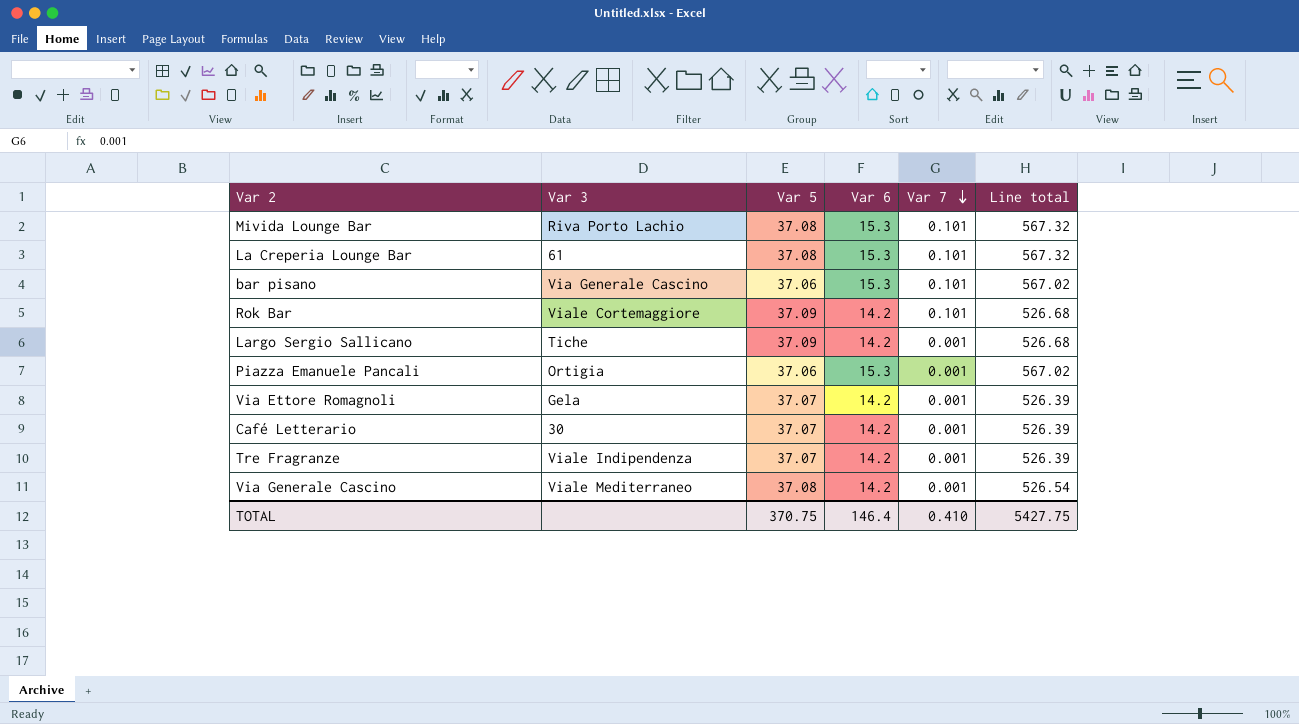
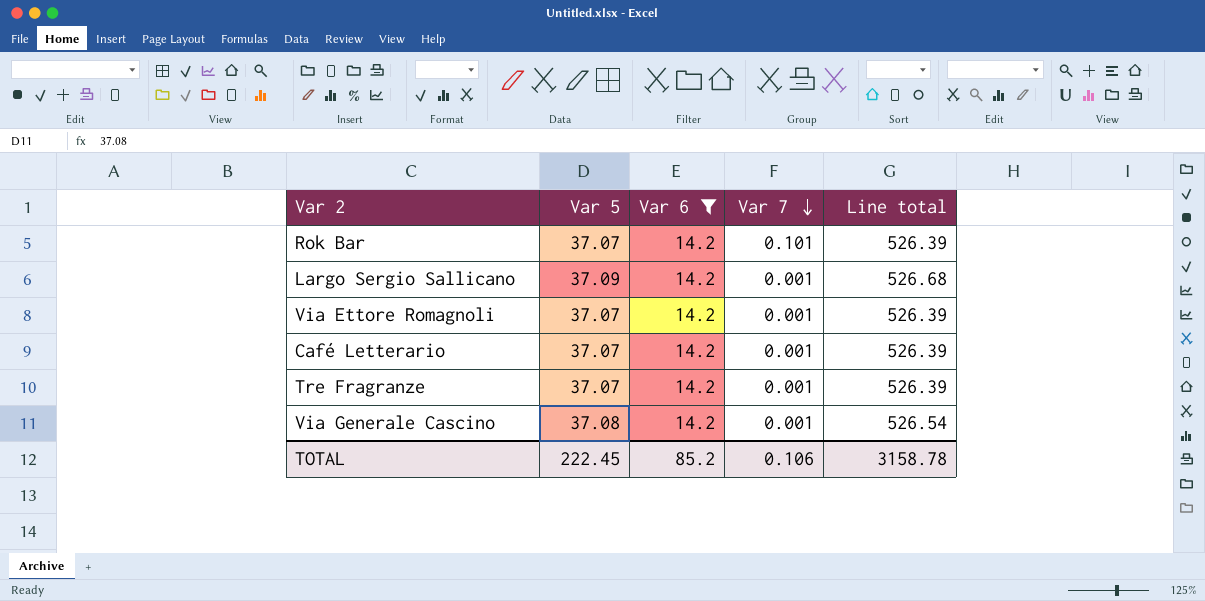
filter: none -> Var 6 = 14.2
column Var 3 | position: 2 -> none
Rok Bar | Var 5: 37.09 -> 37.07
Rok Bar | Line total: 526.68 -> 526.39
TOTAL | Var 5: 370.75 -> 222.45
TOTAL | Var 6: 146.4 -> 85.2
TOTAL | Var 7: 0.410 -> 0.106
TOTAL | Line total: 5427.75 -> 3158.78

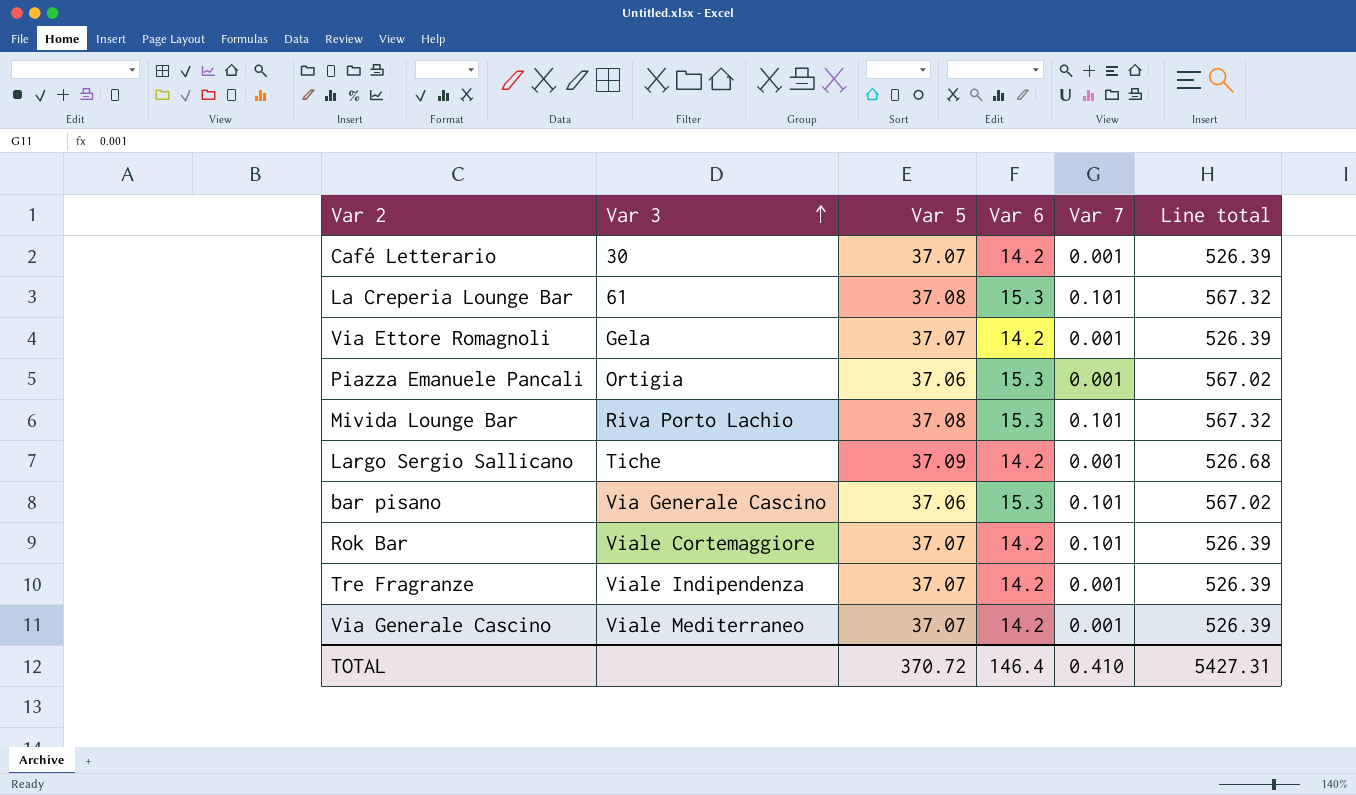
filter: Var 6 = 14.2 -> none
row order: Var 7 descending -> Var 3 ascending
column Var 3 | position: none -> 2
Via Generale Cascino | Var 5: 37.08 -> 37.07
Via Generale Cascino | Line total: 526.54 -> 526.39
TOTAL | Var 5: 222.45 -> 370.72
TOTAL | Var 6: 85.2 -> 146.4
TOTAL | Var 7: 0.106 -> 0.410
TOTAL | Line total: 3158.78 -> 5427.31

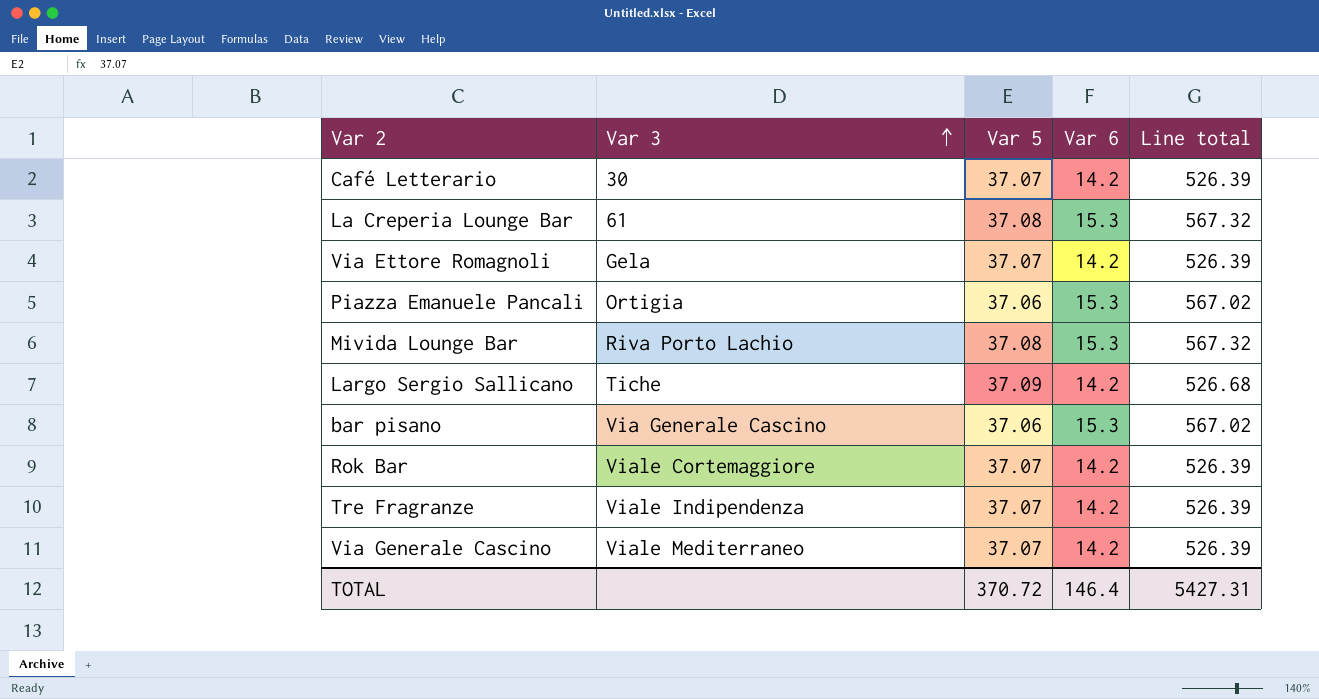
column Var 7 | position: 5 -> none

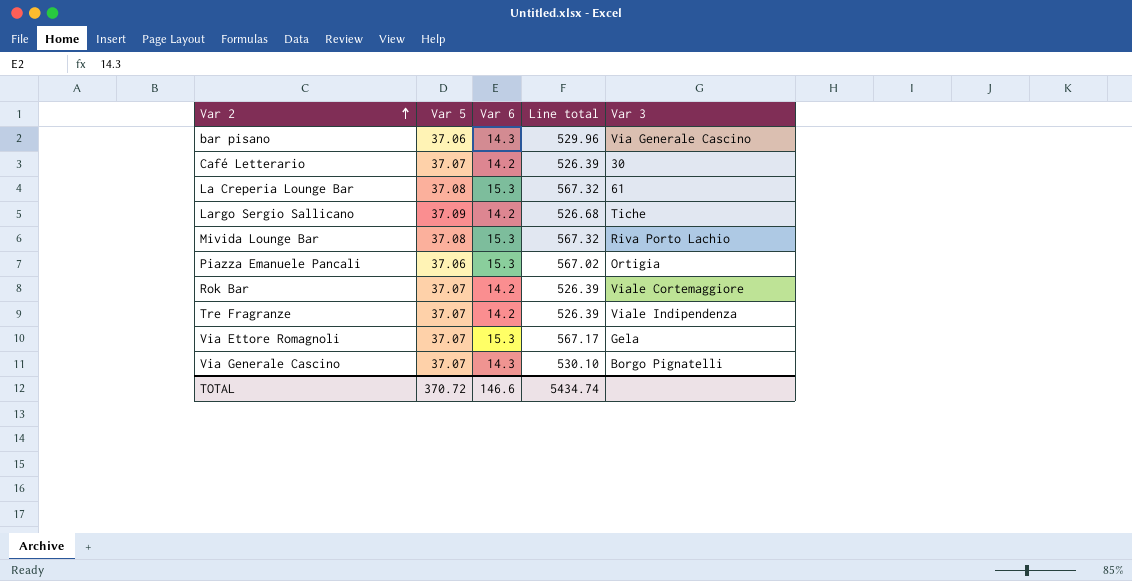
row order: Var 3 ascending -> Var 2 ascending
column Var 3 | position: 2 -> 5
bar pisano | Var 6: 15.3 -> 14.3
bar pisano | Line total: 567.02 -> 529.96
Via Ettore Romagnoli | Var 6: 14.2 -> 15.3
Via Ettore Romagnoli | Line total: 526.39 -> 567.17
Via Generale Cascino | Var 6: 14.2 -> 14.3
Via Generale Cascino | Line total: 526.39 -> 530.10
Via Generale Cascino | Var 3: Viale Mediterraneo -> Borgo Pignatelli
TOTAL | Var 6: 146.4 -> 146.6
TOTAL | Line total: 5427.31 -> 5434.74

